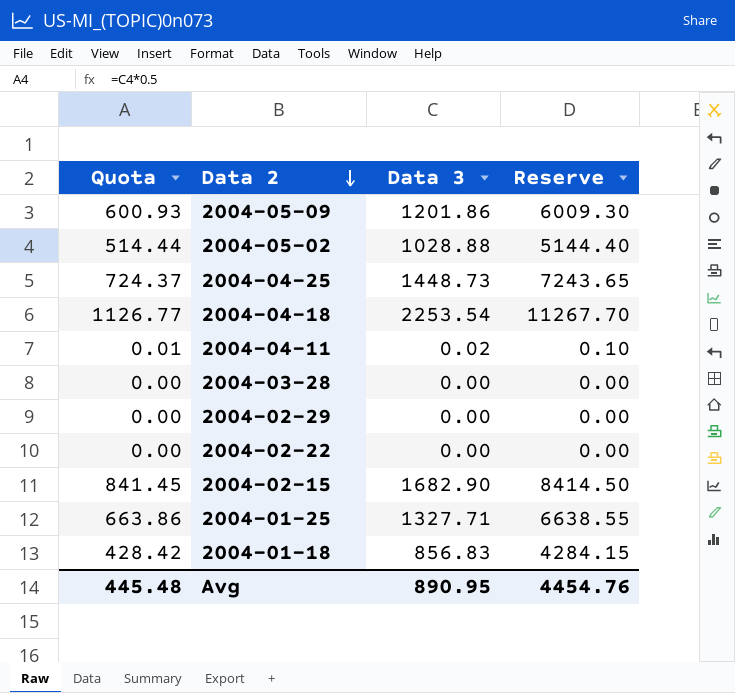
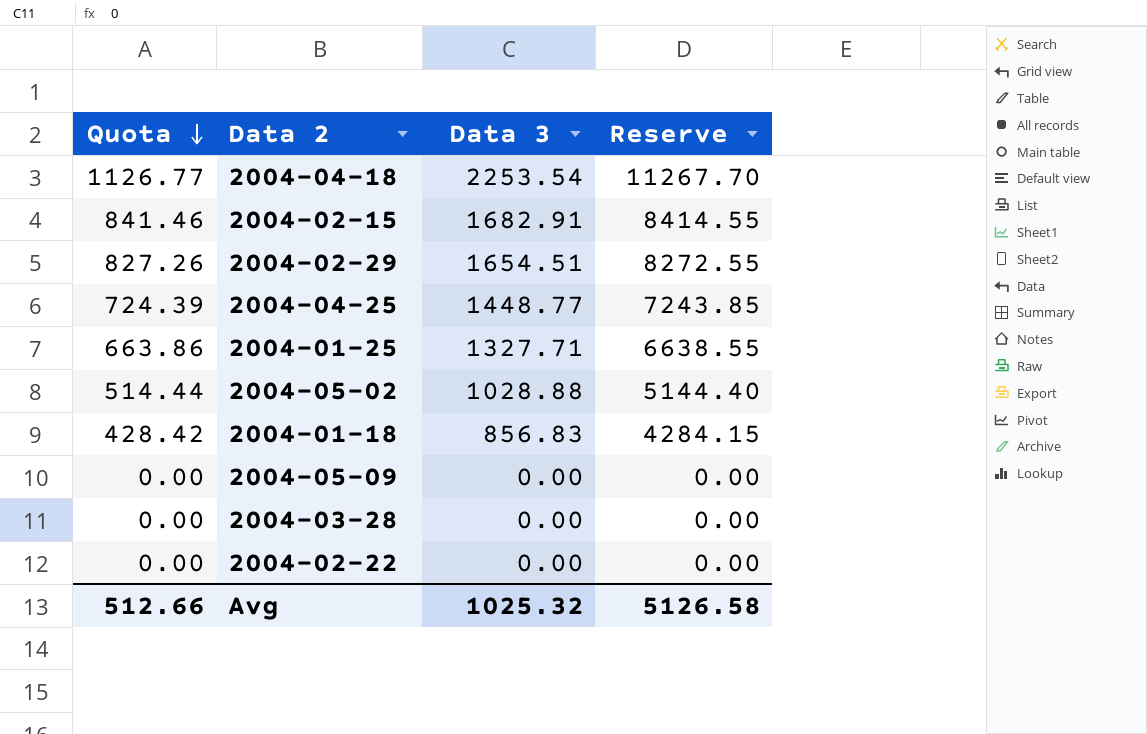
row order: Data 2 descending -> Quota descending
row 2004-04-11: 0.01 | 0.02 | 0.10 -> none
2004-02-15 | Quota: 841.45 -> 841.46
2004-02-15 | Data 3: 1682.90 -> 1682.91
2004-02-15 | Reserve: 8414.50 -> 8414.55
2004-02-29 | Quota: 0.00 -> 827.26
2004-02-29 | Data 3: 0.00 -> 1654.51
2004-02-29 | Reserve: 0.00 -> 8272.55
2004-04-25 | Quota: 724.37 -> 724.39
2004-04-25 | Data 3: 1448.73 -> 1448.77
2004-04-25 | Reserve: 7243.65 -> 7243.85
2004-05-09 | Quota: 600.93 -> 0.00
2004-05-09 | Data 3: 1201.86 -> 0.00
2004-05-09 | Reserve: 6009.30 -> 0.00
Avg | Quota: 445.48 -> 512.66
Avg | Data 3: 890.95 -> 1025.32
Avg | Reserve: 4454.76 -> 5126.58

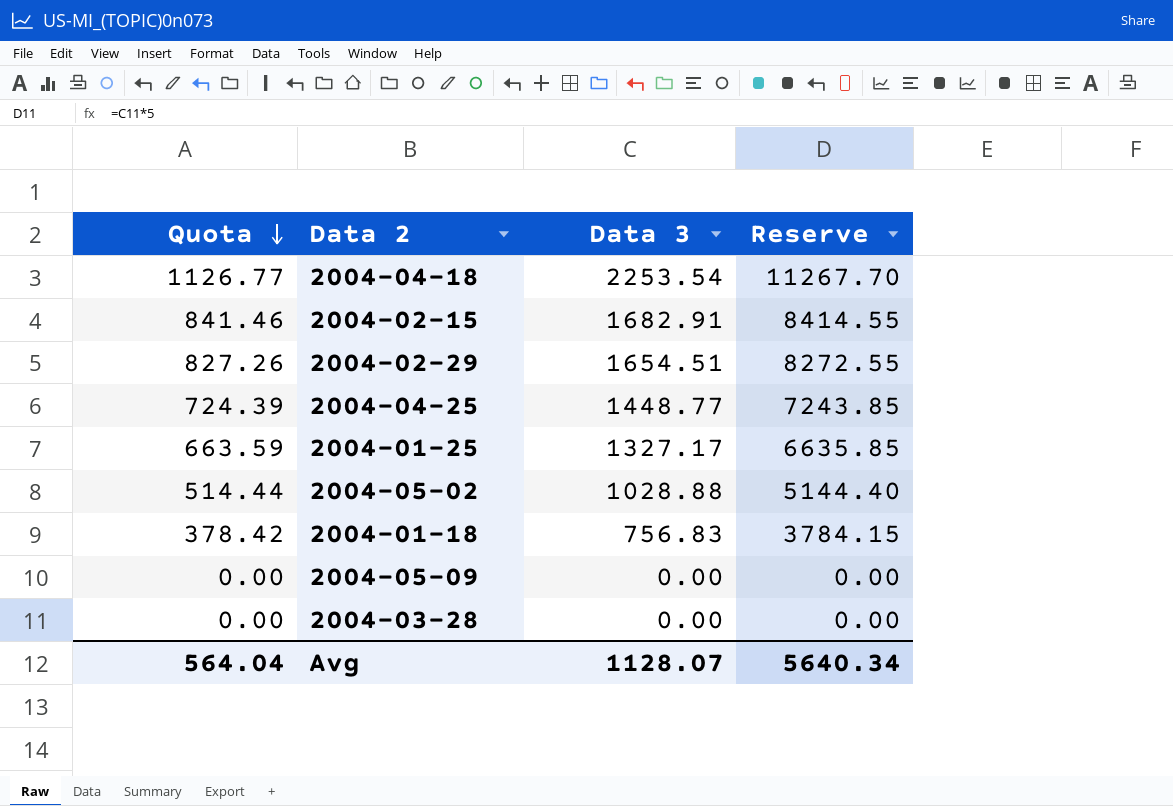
row 2004-02-22: 0.00 | 0.00 | 0.00 -> none
2004-01-25 | Quota: 663.86 -> 663.59
2004-01-25 | Data 3: 1327.71 -> 1327.17
2004-01-25 | Reserve: 6638.55 -> 6635.85
2004-01-18 | Quota: 428.42 -> 378.42
2004-01-18 | Data 3: 856.83 -> 756.83
2004-01-18 | Reserve: 4284.15 -> 3784.15
Avg | Quota: 512.66 -> 564.04
Avg | Data 3: 1025.32 -> 1128.07
Avg | Reserve: 5126.58 -> 5640.34

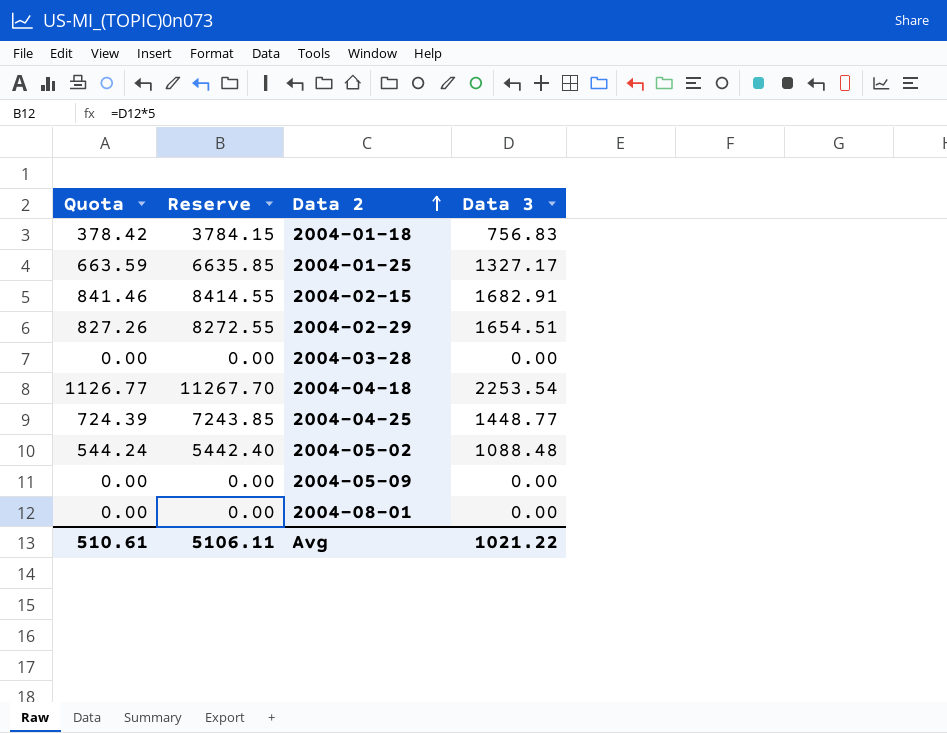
row order: Quota descending -> Data 2 ascending
column Reserve | position: 4 -> 2
2004-05-02 | Quota: 514.44 -> 544.24
2004-05-02 | Reserve: 5144.40 -> 5442.40
2004-05-02 | Data 3: 1028.88 -> 1088.48
row 2004-08-01: none -> 0.00 | 0.00 | 0.00
Avg | Quota: 564.04 -> 510.61
Avg | Reserve: 5640.34 -> 5106.11
Avg | Data 3: 1128.07 -> 1021.22

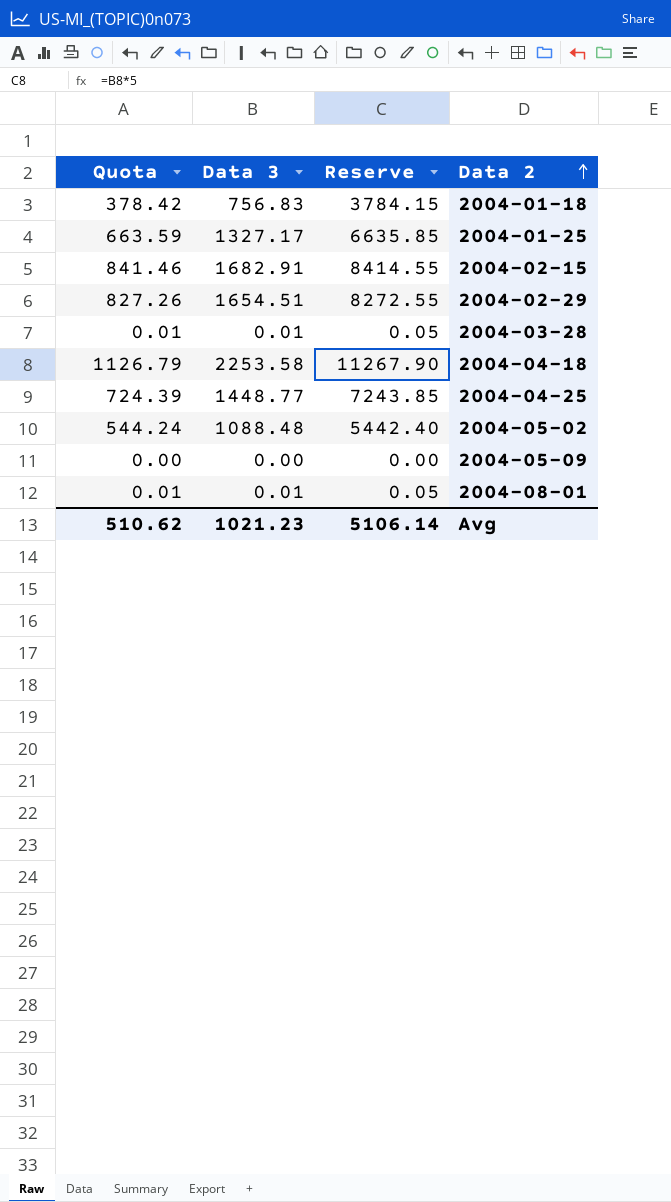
column Data 3 | position: 4 -> 2
2004-03-28 | Quota: 0.00 -> 0.01
2004-03-28 | Data 3: 0.00 -> 0.01
2004-03-28 | Reserve: 0.00 -> 0.05
2004-04-18 | Quota: 1126.77 -> 1126.79
2004-04-18 | Data 3: 2253.54 -> 2253.58
2004-04-18 | Reserve: 11267.70 -> 11267.90
2004-08-01 | Quota: 0.00 -> 0.01
2004-08-01 | Data 3: 0.00 -> 0.01
2004-08-01 | Reserve: 0.00 -> 0.05
Avg | Quota: 510.61 -> 510.62
Avg | Data 3: 1021.22 -> 1021.23
Avg | Reserve: 5106.11 -> 5106.14

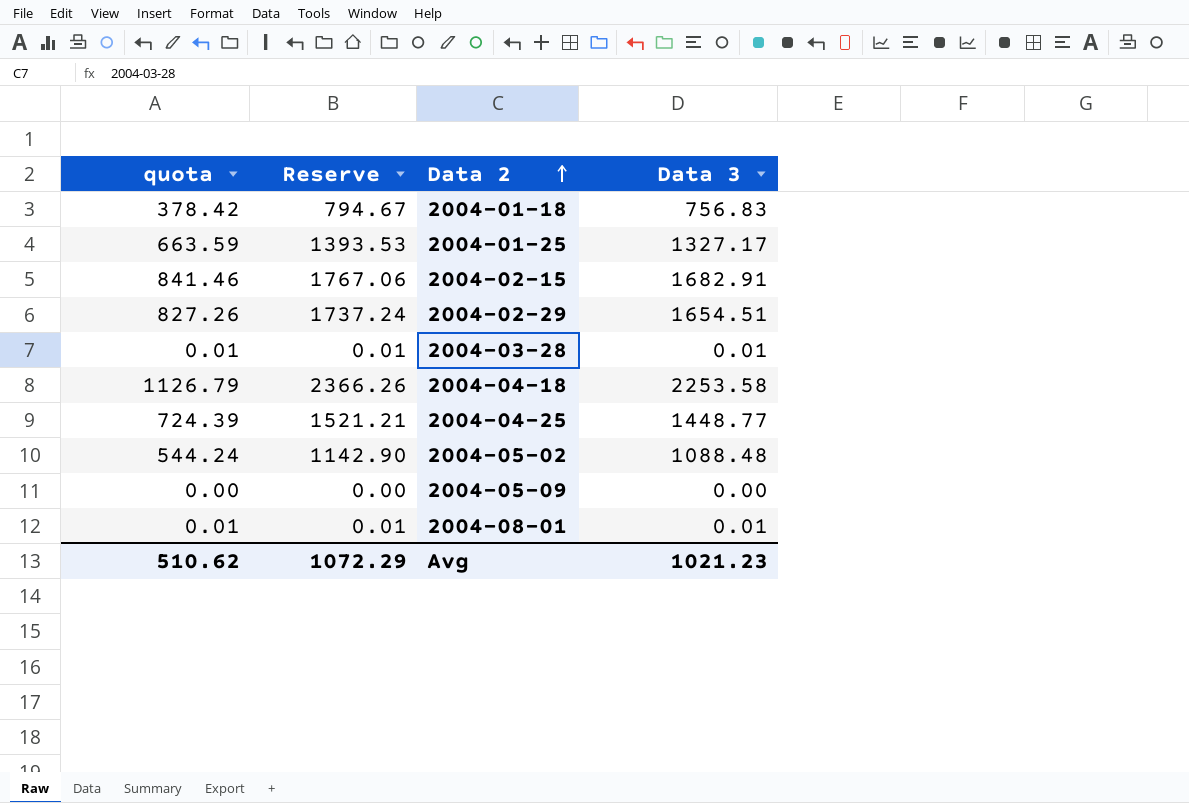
column name: Quota -> quota
column Reserve | formula: [Data 3] * 5 -> [Data 3] * 1.05
column Data 3 | position: 2 -> 4
Avg | Reserve: 5106.14 -> 1072.29

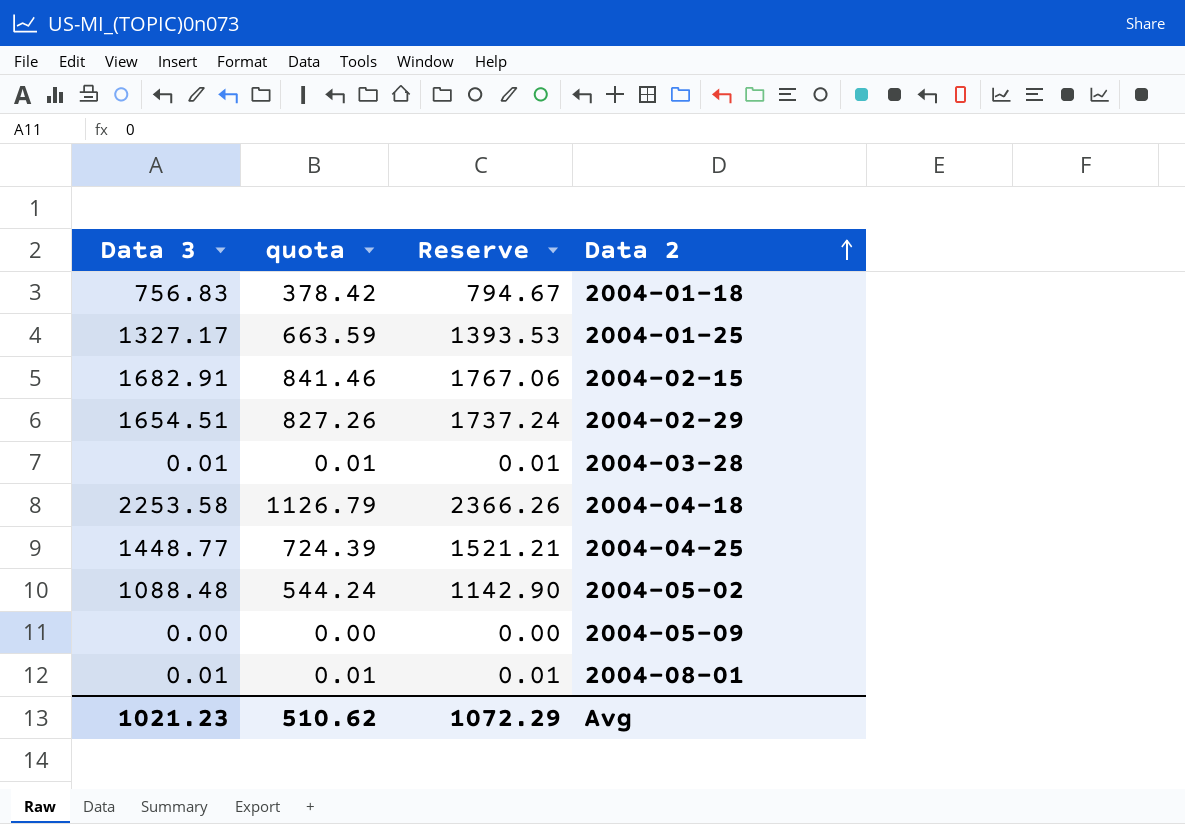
column Data 3 | position: 4 -> 1

